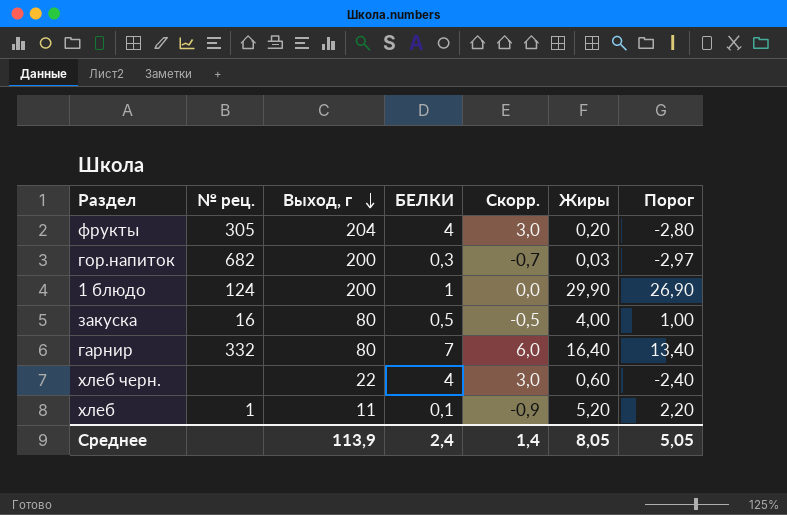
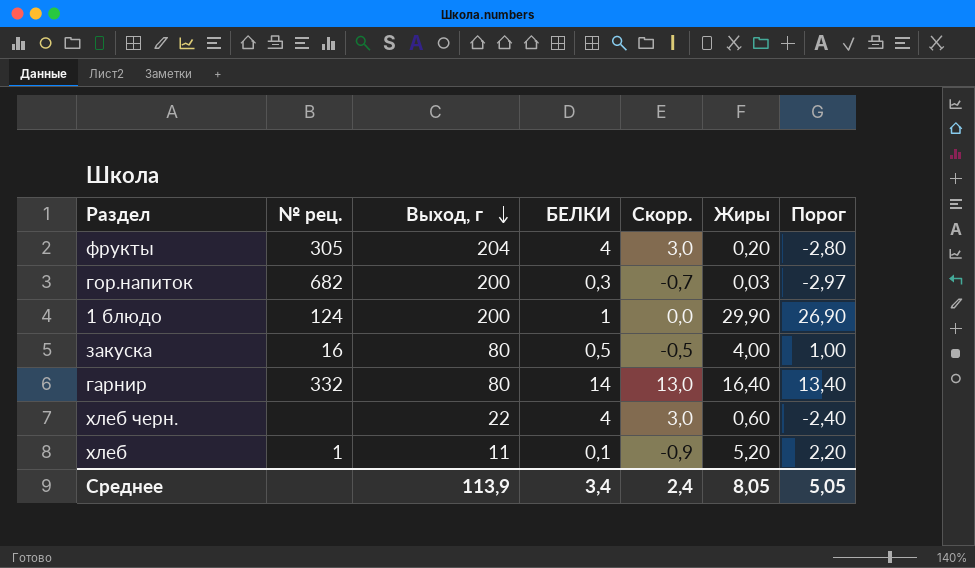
гарнир | БЕЛКИ: 7 -> 14
гарнир | Скорр.: 6,0 -> 13,0
Среднее | БЕЛКИ: 2,4 -> 3,4
Среднее | Скорр.: 1,4 -> 2,4

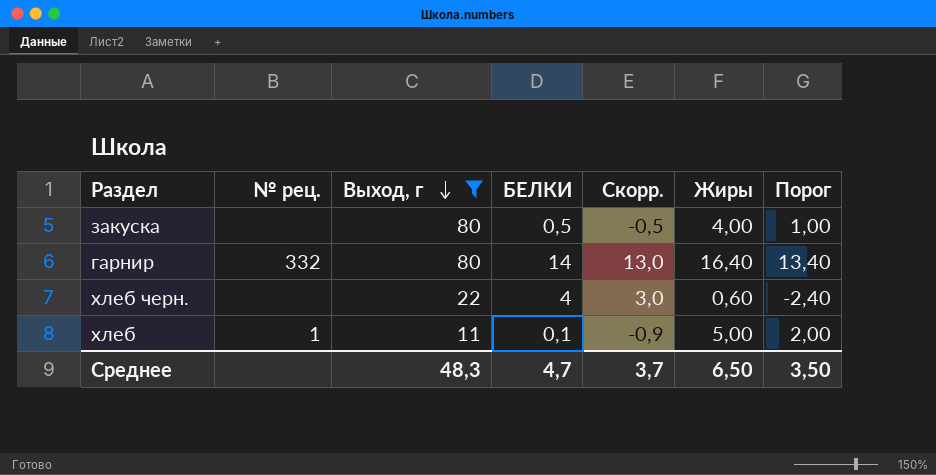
filter: none -> Выход, г <= 80
закуска | № рец.: 16 -> none
хлеб | Жиры: 5,20 -> 5,00
хлеб | Порог: 2,20 -> 2,00
Среднее | Выход, г: 113,9 -> 48,3
Среднее | БЕЛКИ: 3,4 -> 4,7
Среднее | Скорр.: 2,4 -> 3,7
Среднее | Жиры: 8,05 -> 6,50
Среднее | Порог: 5,05 -> 3,50

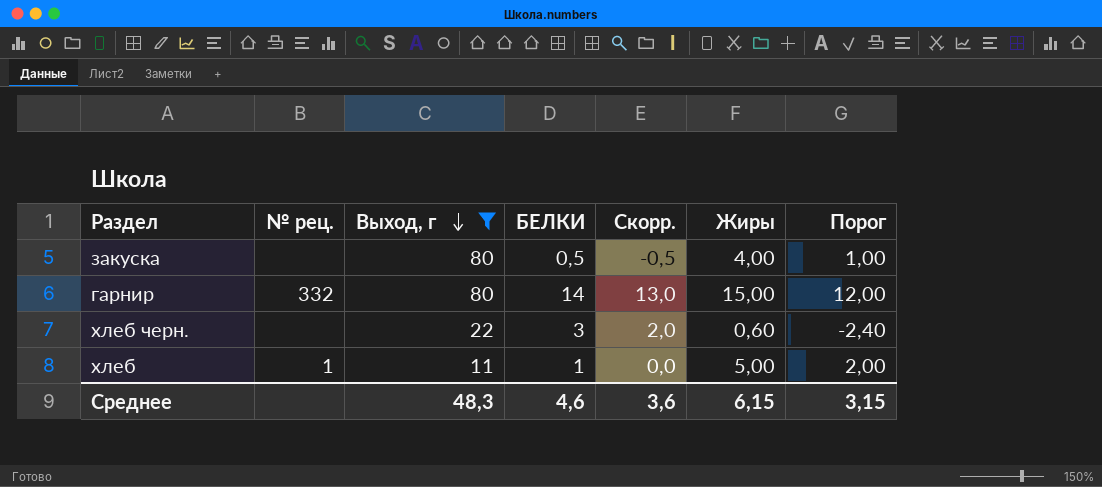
гарнир | Жиры: 16,40 -> 15,00
гарнир | Порог: 13,40 -> 12,00
хлеб черн. | БЕЛКИ: 4 -> 3
хлеб черн. | Скорр.: 3,0 -> 2,0
хлеб | БЕЛКИ: 0,1 -> 1
хлеб | Скорр.: -0,9 -> 0,0
Среднее | БЕЛКИ: 4,7 -> 4,6
Среднее | Скорр.: 3,7 -> 3,6
Среднее | Жиры: 6,50 -> 6,15
Среднее | Порог: 3,50 -> 3,15

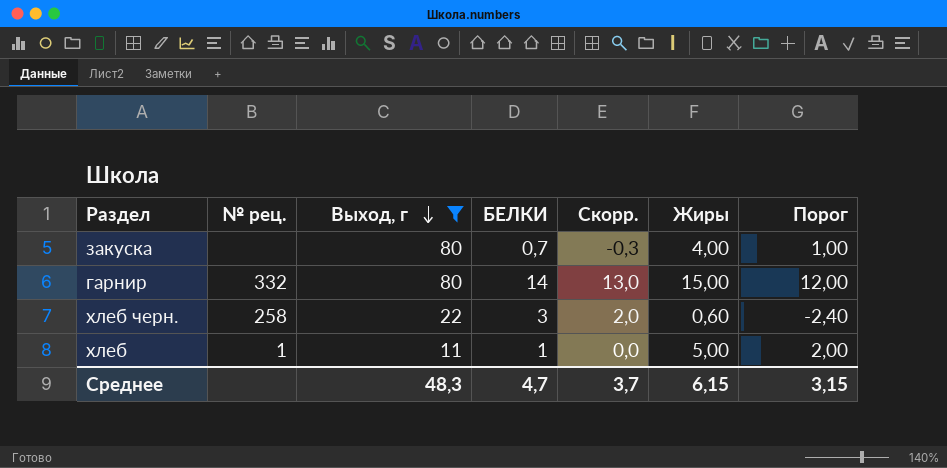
закуска | БЕЛКИ: 0,5 -> 0,7
закуска | Скорр.: -0,5 -> -0,3
хлеб черн. | № рец.: none -> 258
Среднее | БЕЛКИ: 4,6 -> 4,7
Среднее | Скорр.: 3,6 -> 3,7

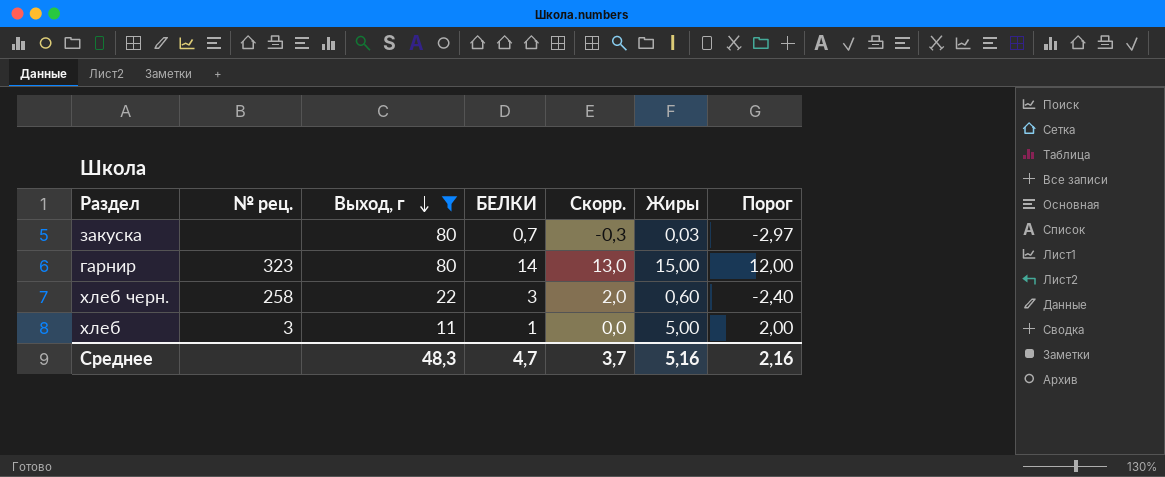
закуска | Жиры: 4,00 -> 0,03
закуска | Порог: 1,00 -> -2,97
гарнир | № рец.: 332 -> 323
хлеб | № рец.: 1 -> 3
Среднее | Жиры: 6,15 -> 5,16
Среднее | Порог: 3,15 -> 2,16

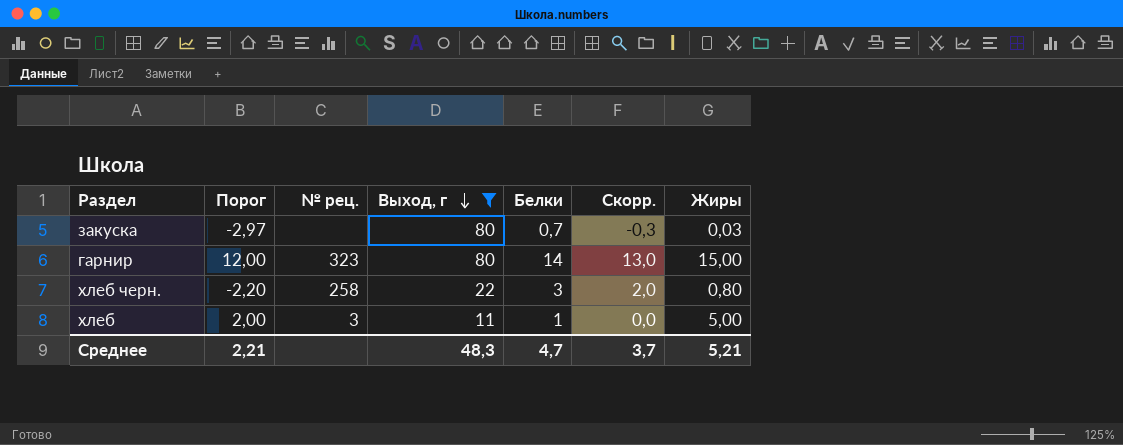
column Порог | position: 7 -> 2
column name: БЕЛКИ -> Белки
хлеб черн. | Порог: -2,40 -> -2,20
хлеб черн. | Жиры: 0,60 -> 0,80
Среднее | Порог: 2,16 -> 2,21
Среднее | Жиры: 5,16 -> 5,21

